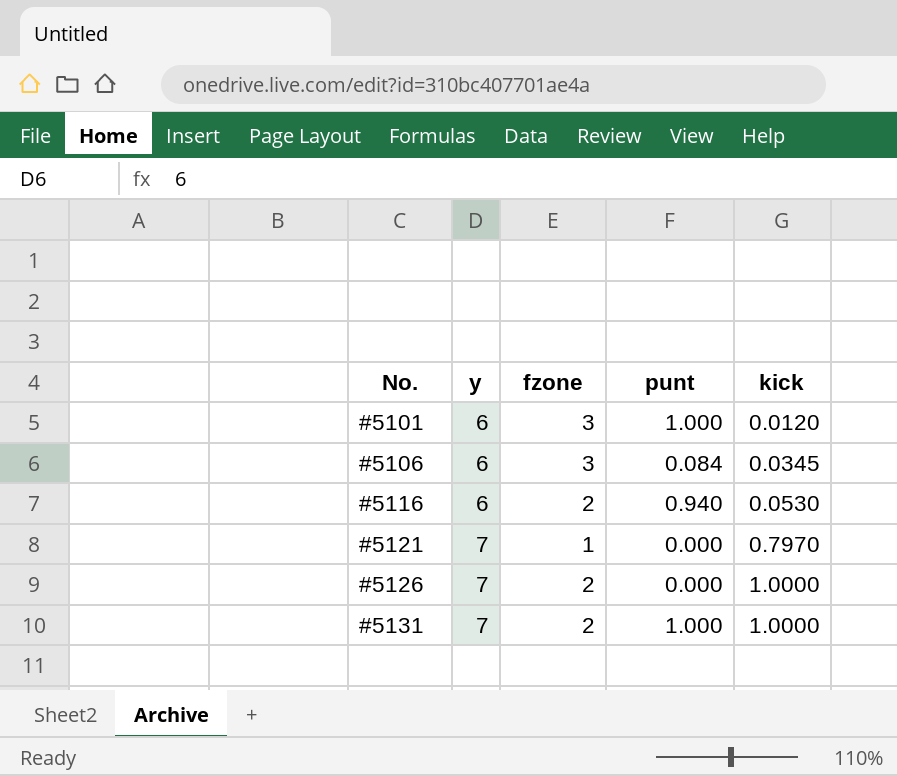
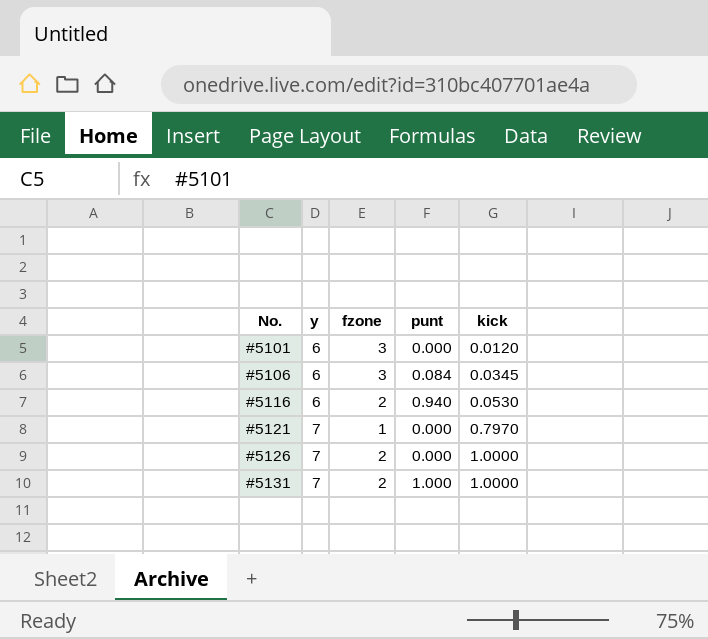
#5101 | punt: 1.000 -> 0.000

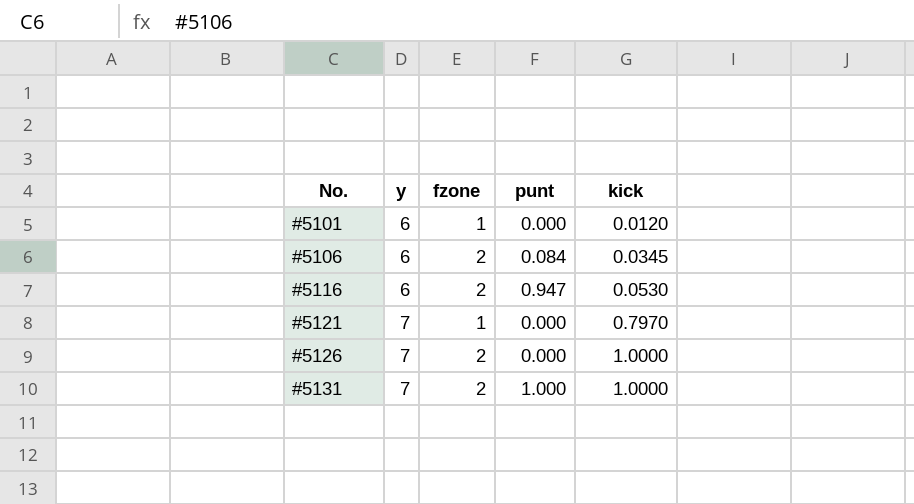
#5101 | fzone: 3 -> 1
#5106 | fzone: 3 -> 2
#5116 | punt: 0.940 -> 0.947

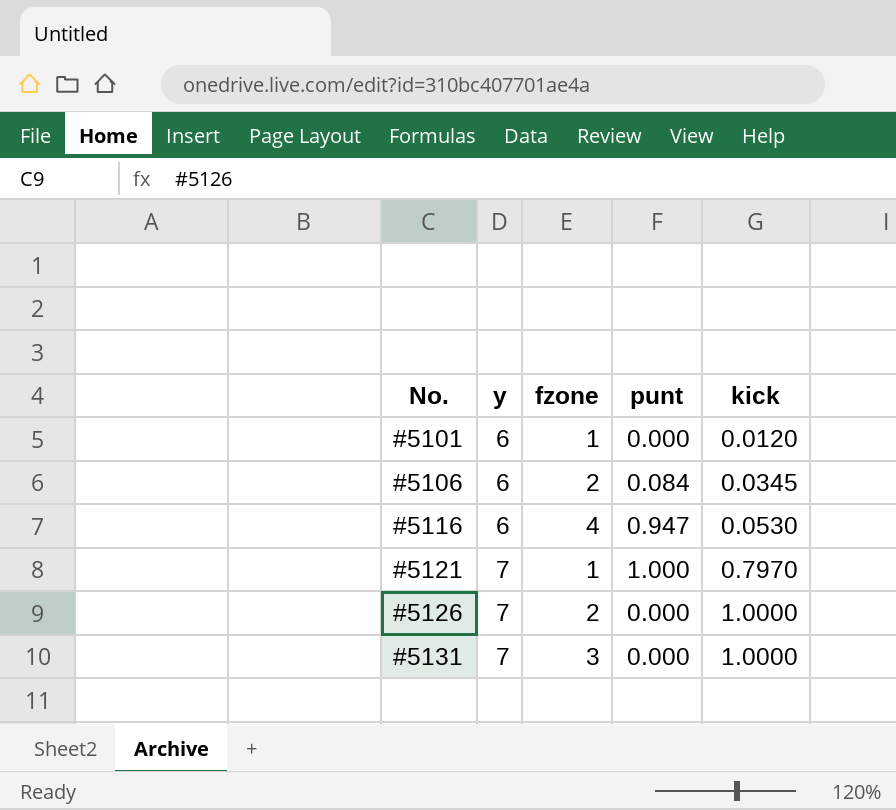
#5116 | fzone: 2 -> 4
#5121 | punt: 0.000 -> 1.000
#5131 | fzone: 2 -> 3
#5131 | punt: 1.000 -> 0.000

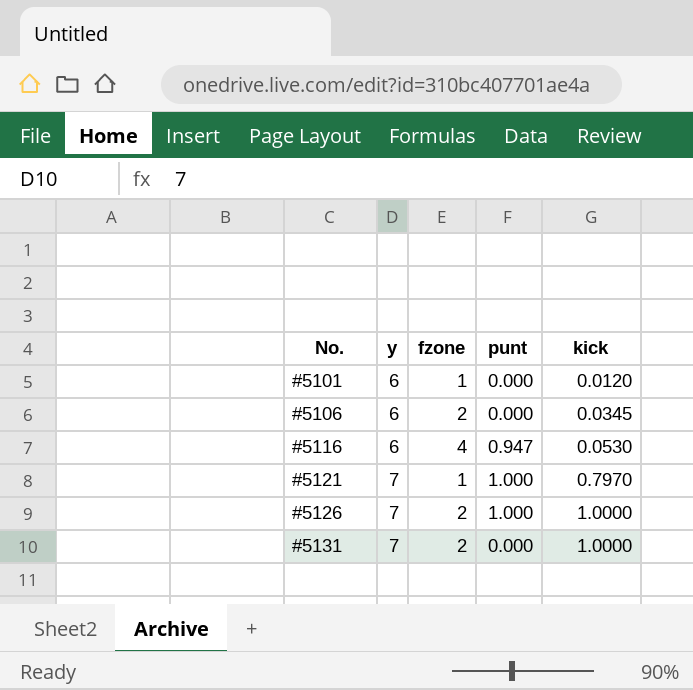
#5106 | punt: 0.084 -> 0.000
#5126 | punt: 0.000 -> 1.000
#5131 | fzone: 3 -> 2

